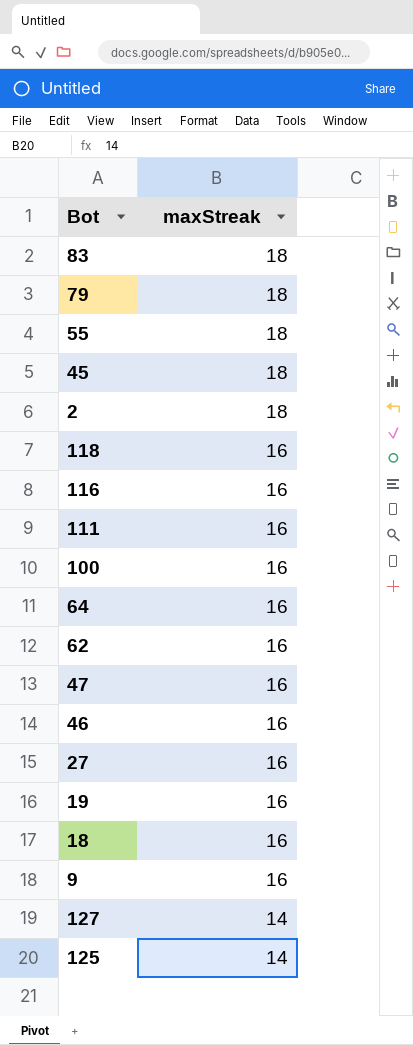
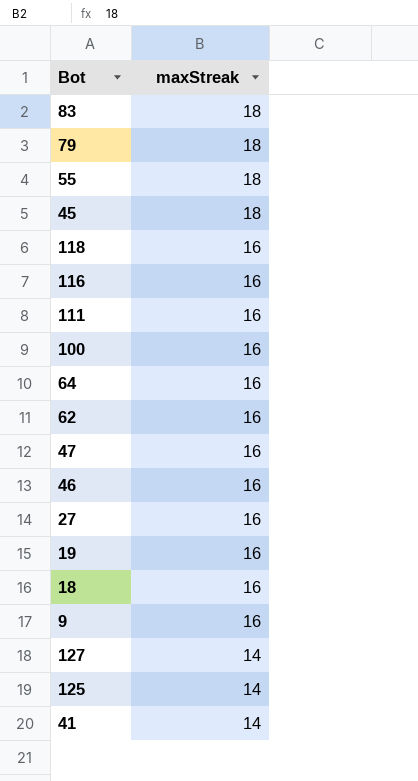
row 2: 18 -> none
row 41: none -> 14

